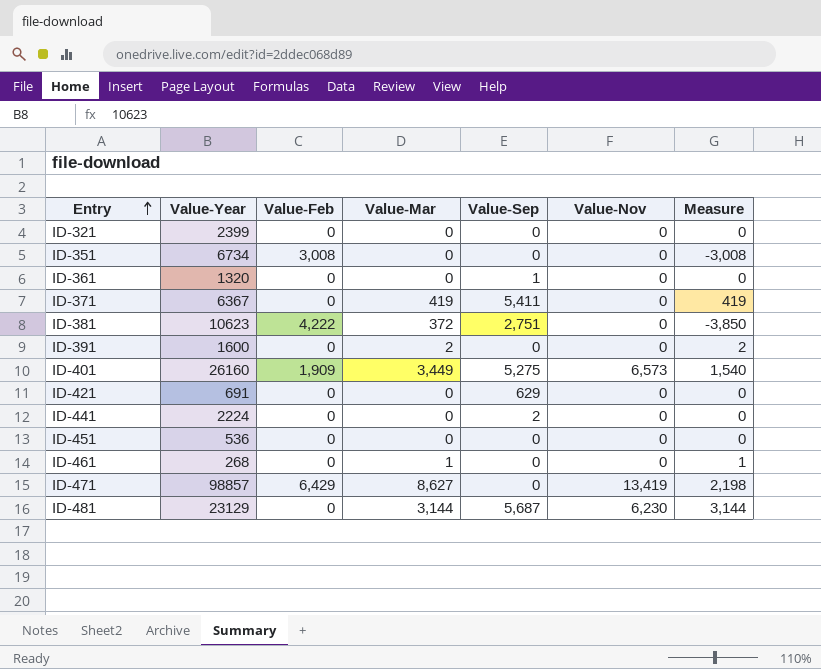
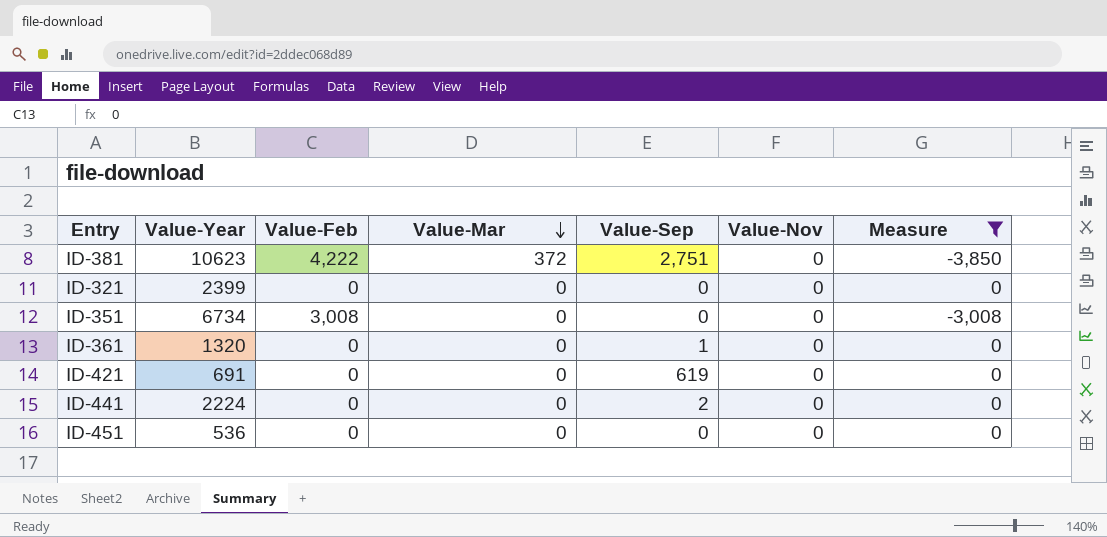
filter: none -> Measure <= 0
row order: Entry ascending -> Value-Mar descending
ID-421 | Value-Sep: 629 -> 619

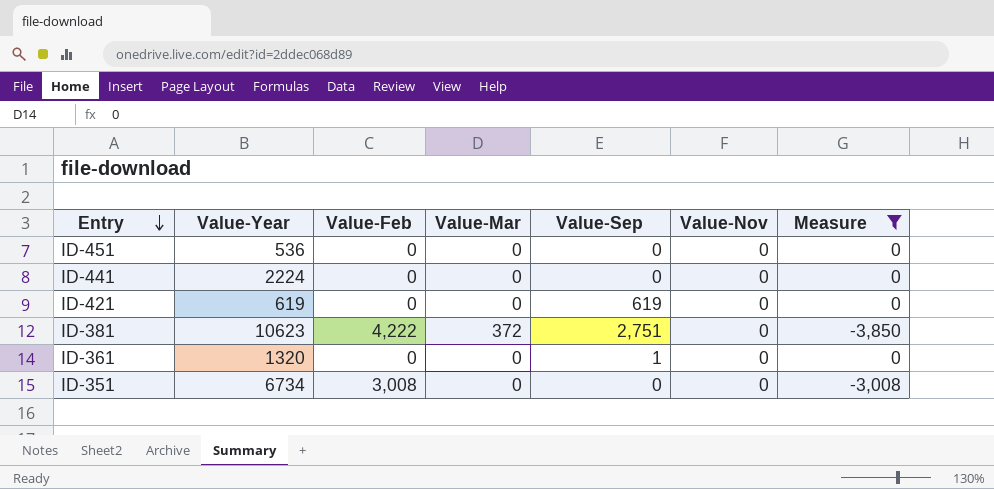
row order: Value-Mar descending -> Entry descending
row ID-321: 2399 | 0 | 0 | 0 | 0 | 0 -> none
ID-441 | Value-Sep: 2 -> 0
ID-421 | Value-Year: 691 -> 619

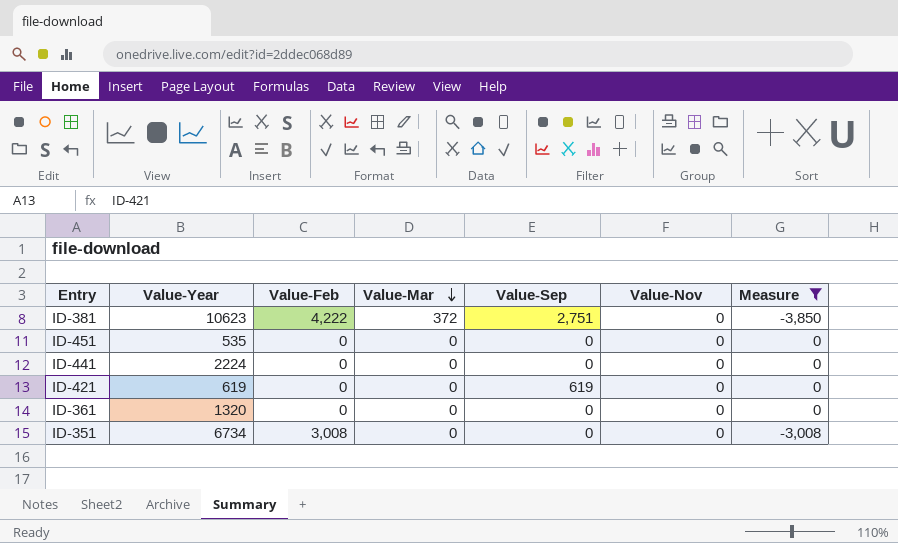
row order: Entry descending -> Value-Mar descending
ID-451 | Value-Year: 536 -> 535
ID-361 | Value-Sep: 1 -> 0

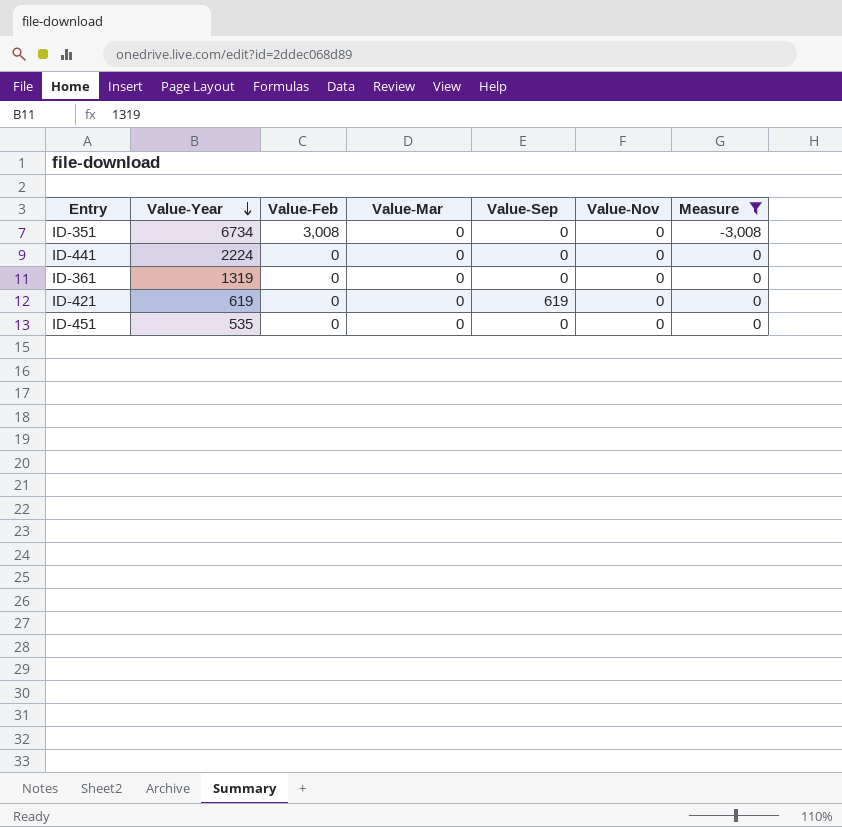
row order: Value-Mar descending -> Value-Year descending
row ID-381: 10623 | 4,222 | 372 | 2,751 | 0 | -3,850 -> none
ID-361 | Value-Year: 1320 -> 1319

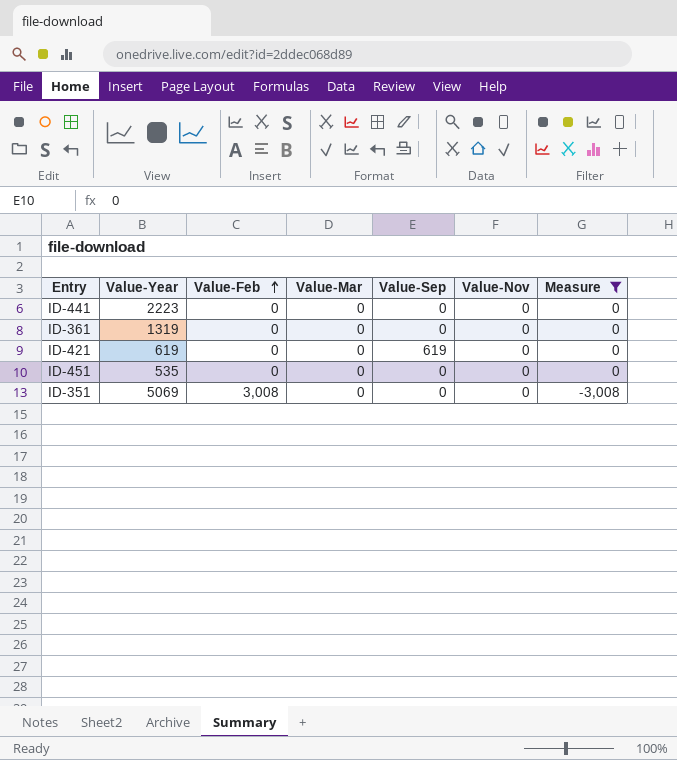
row order: Value-Year descending -> Value-Feb ascending
ID-441 | Value-Year: 2224 -> 2223
ID-351 | Value-Year: 6734 -> 5069

